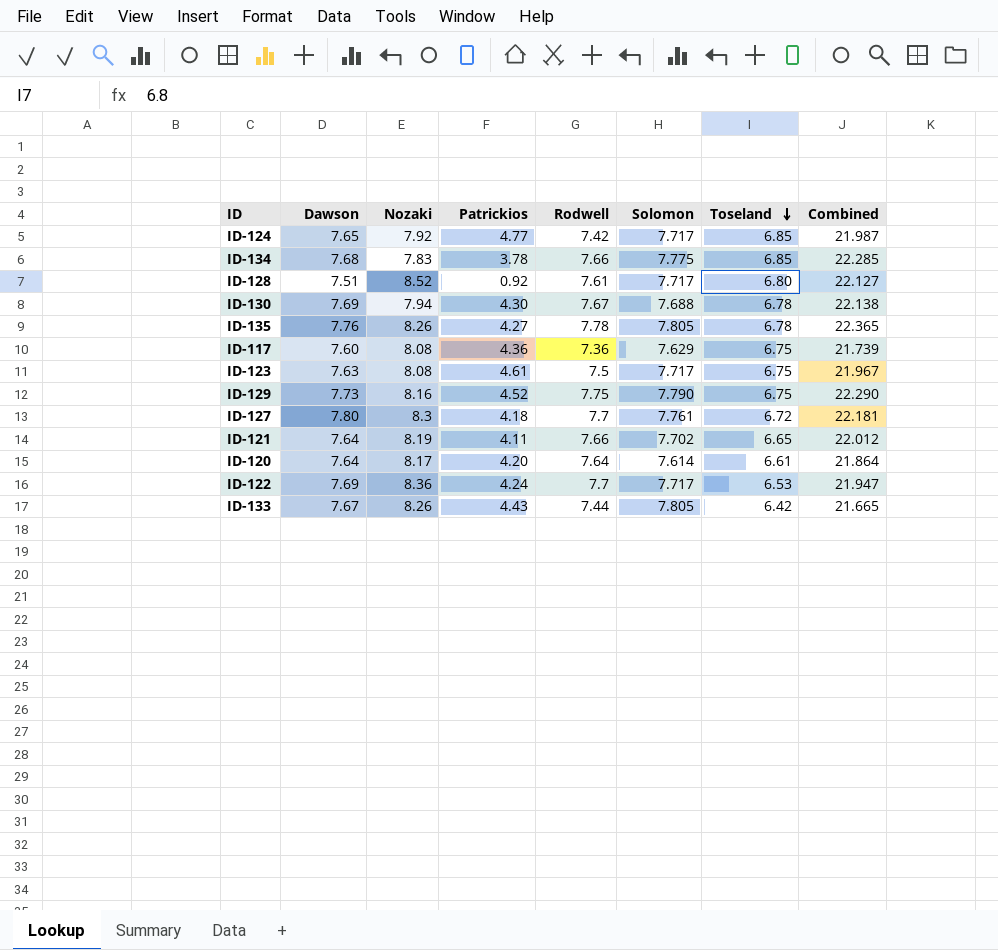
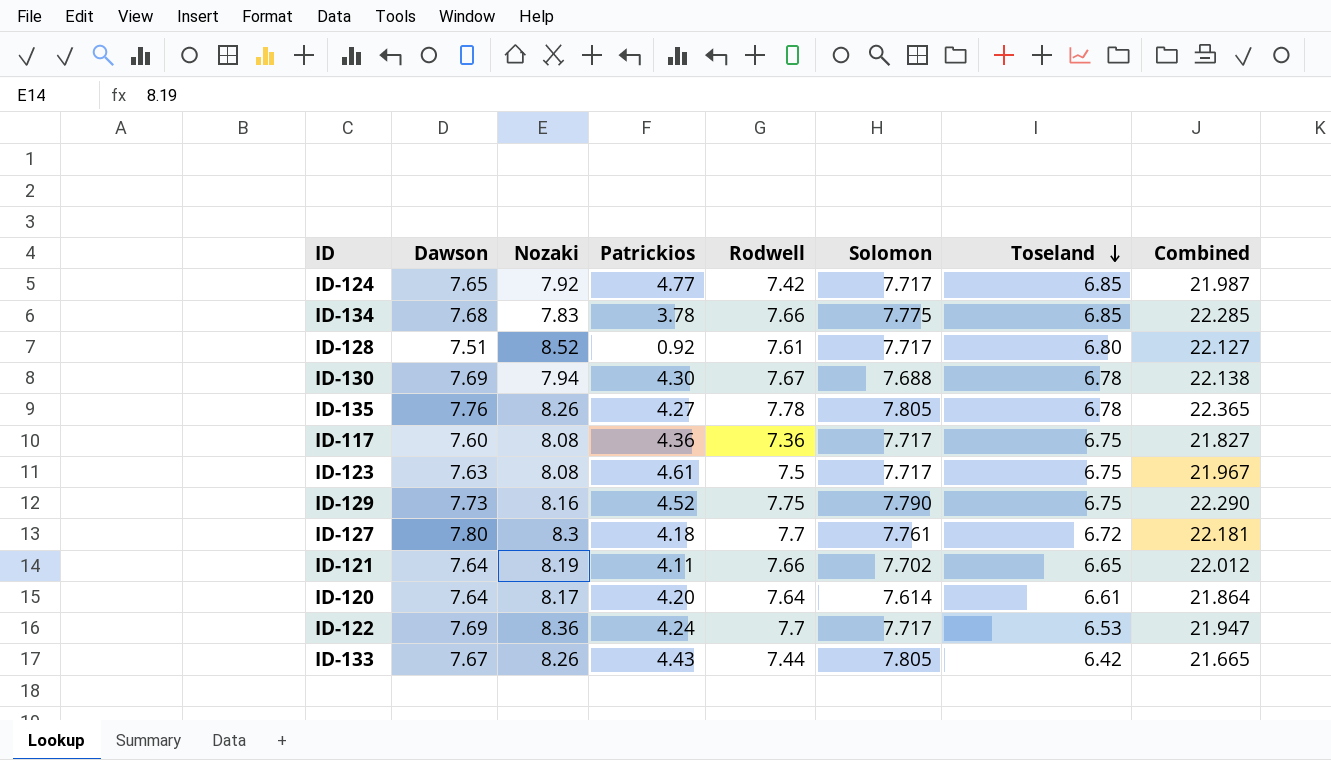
ID-117 | Solomon: 7.629 -> 7.717
ID-117 | Combined: 21.739 -> 21.827

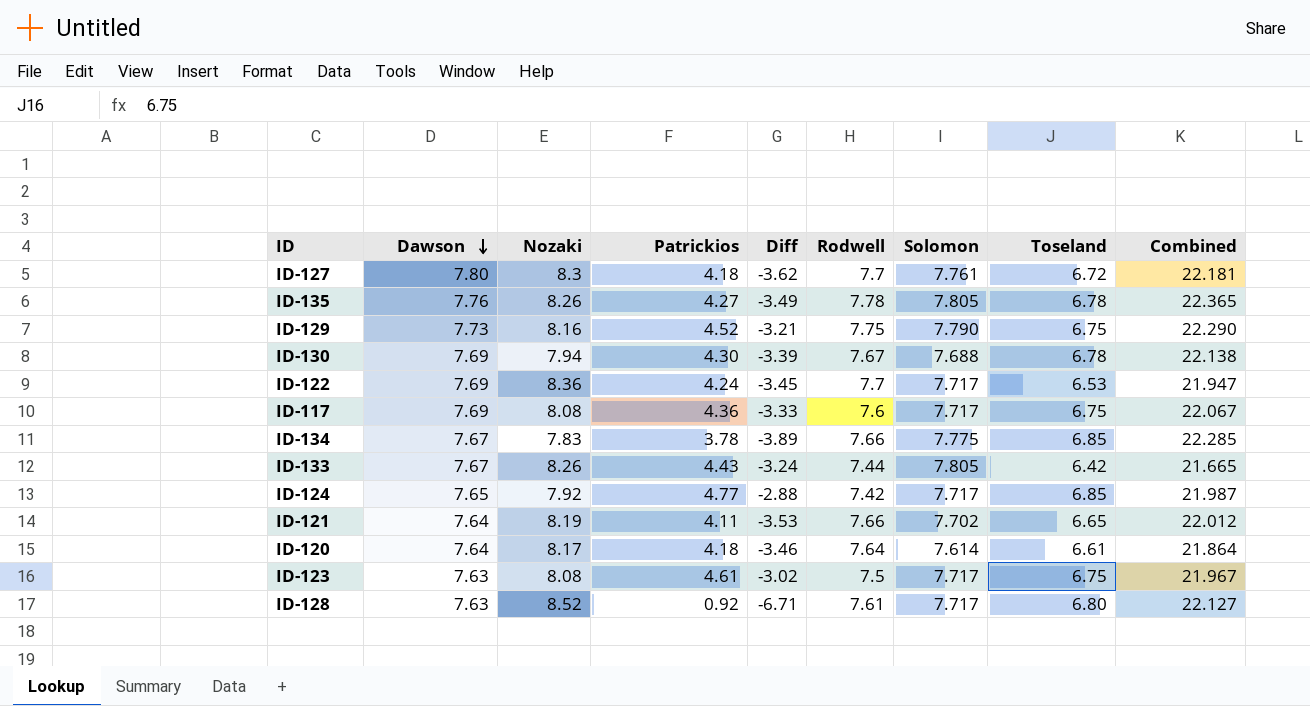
row order: Toseland descending -> Dawson descending
column Diff | formula: none -> [Patrickios] - [Dawson]
ID-117 | Dawson: 7.60 -> 7.69
ID-117 | Rodwell: 7.36 -> 7.6
ID-117 | Combined: 21.827 -> 22.067
ID-134 | Dawson: 7.68 -> 7.67
ID-120 | Patrickios: 4.20 -> 4.18
ID-128 | Dawson: 7.51 -> 7.63

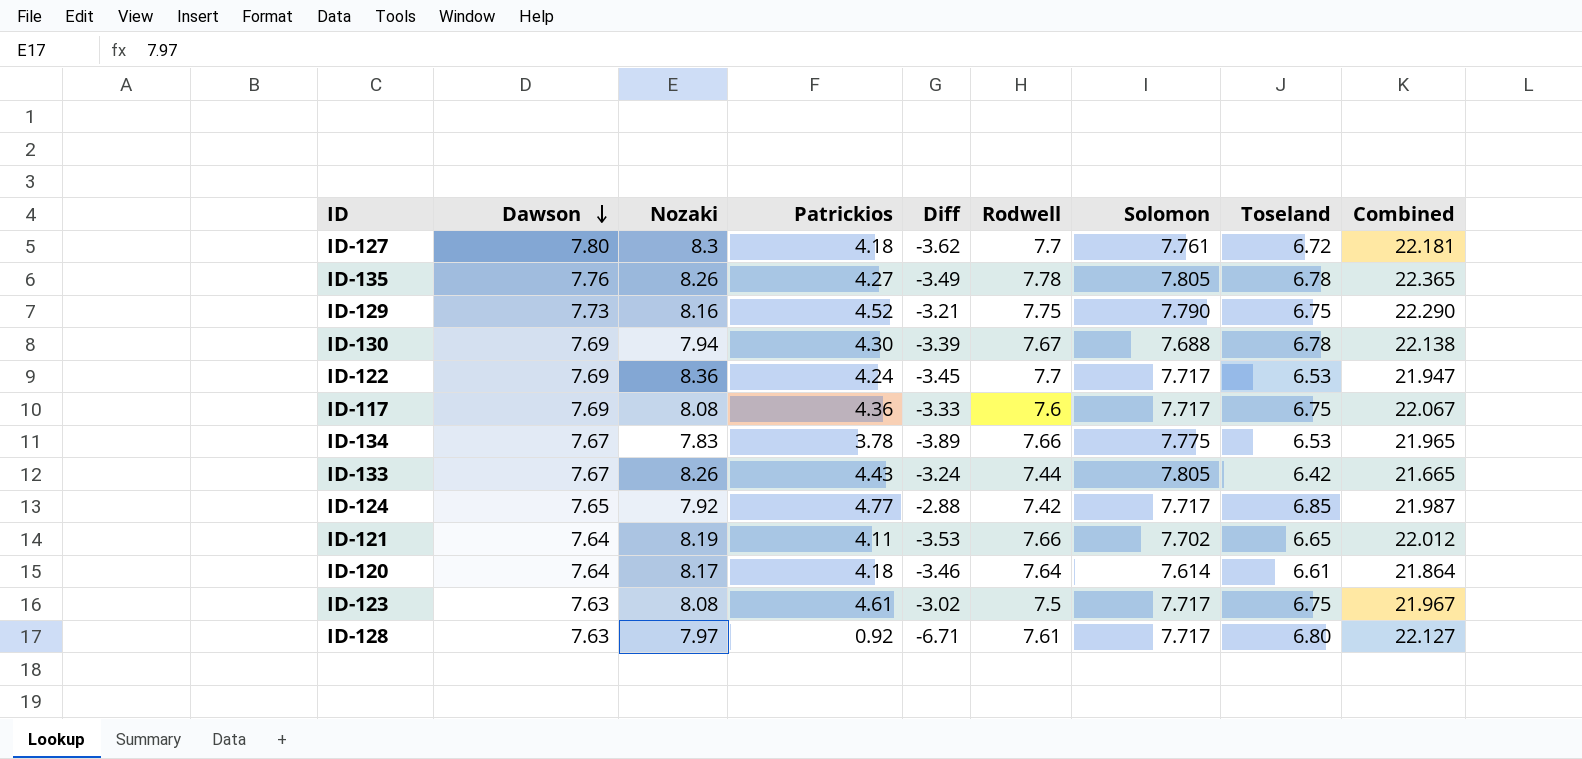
ID-134 | Toseland: 6.85 -> 6.53
ID-134 | Combined: 22.285 -> 21.965
ID-128 | Nozaki: 8.52 -> 7.97

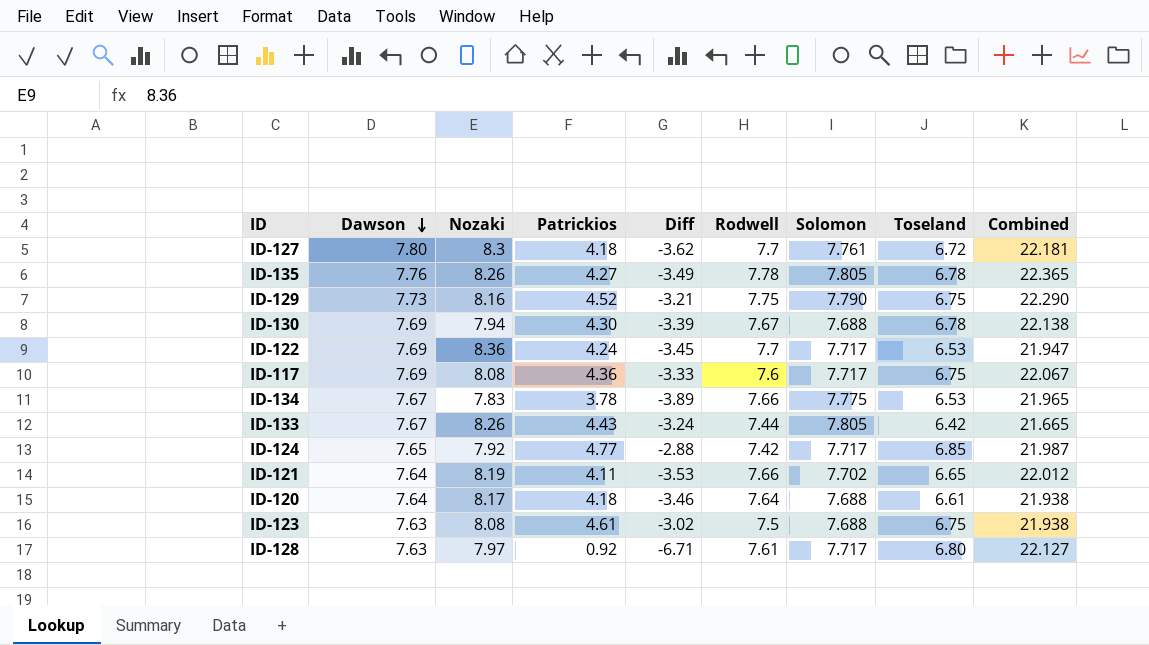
ID-120 | Solomon: 7.614 -> 7.688
ID-120 | Combined: 21.864 -> 21.938
ID-123 | Solomon: 7.717 -> 7.688
ID-123 | Combined: 21.967 -> 21.938

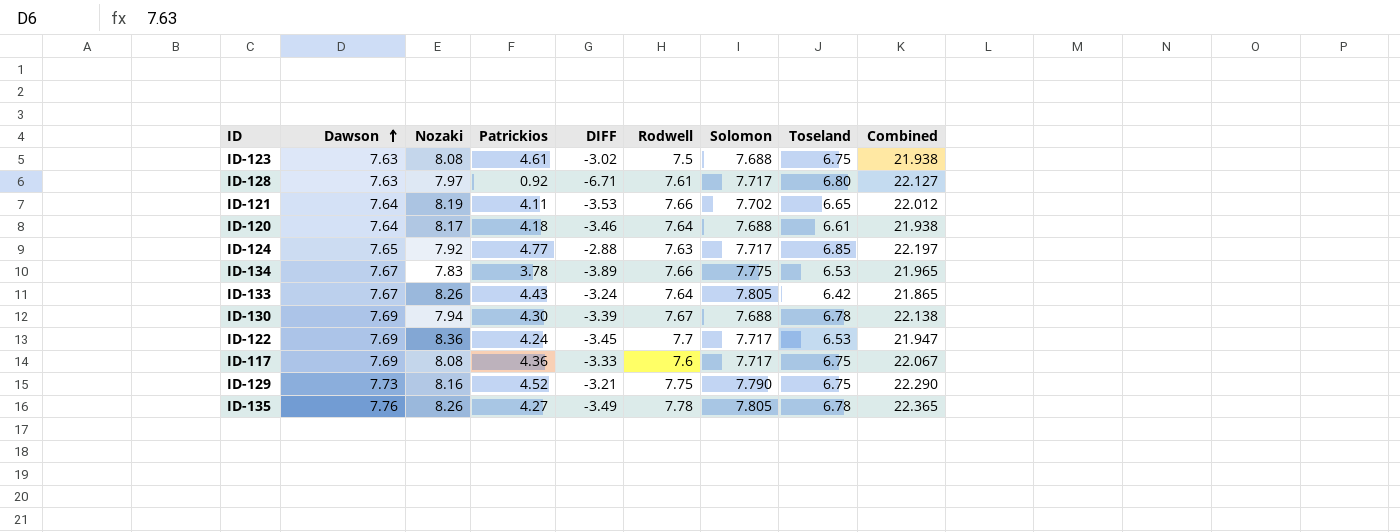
row order: Dawson descending -> Dawson ascending
column name: Diff -> DIFF
row ID-127: 7.80 | 8.3 | 4.18 | -3.62 | 7.7 | 7.761 | 6.72 | 22.181 -> none
ID-124 | Rodwell: 7.42 -> 7.63
ID-124 | Combined: 21.987 -> 22.197
ID-133 | Rodwell: 7.44 -> 7.64
ID-133 | Combined: 21.665 -> 21.865

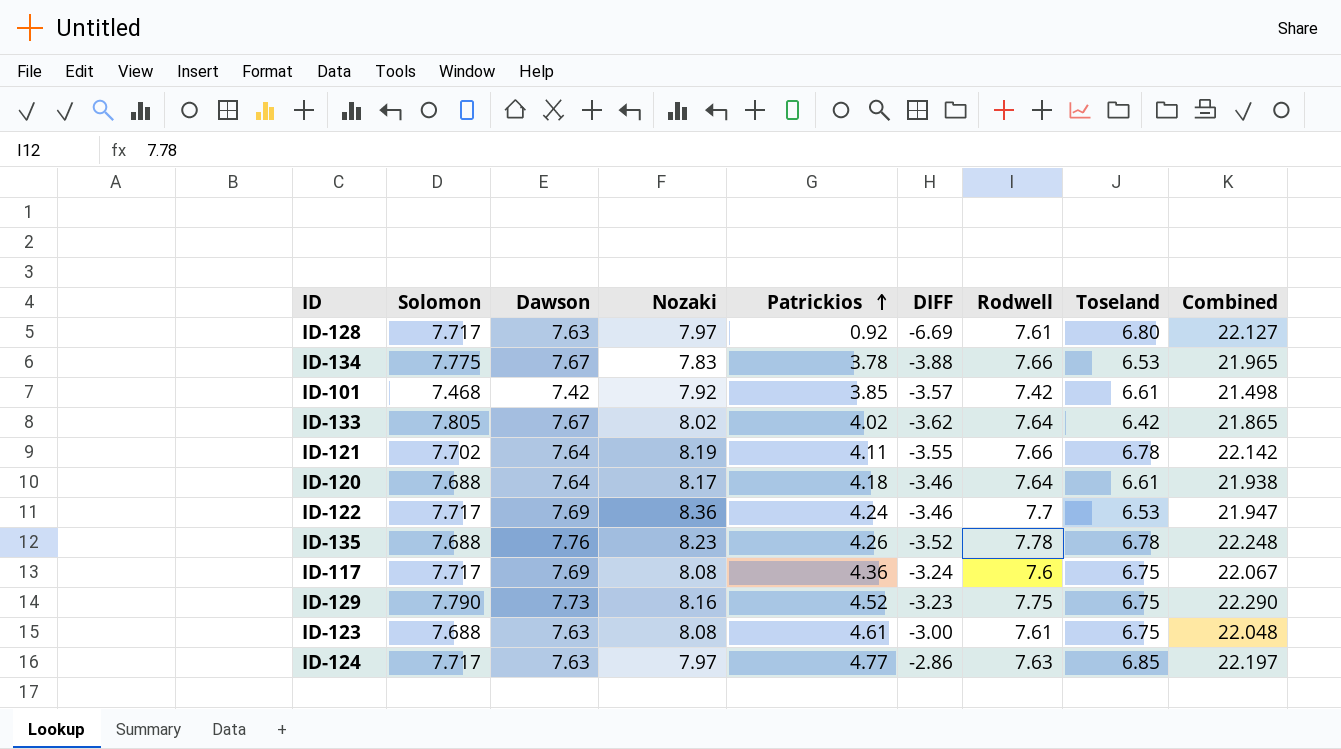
row order: Dawson ascending -> Patrickios ascending
column Solomon | position: 7 -> 2
column DIFF | formula: [Patrickios] - [Dawson] -> [Patrickios] - [Rodwell]
row ID-130: 7.69 | 7.94 | 4.30 | -3.39 | 7.67 | 7.688 | 6.78 | 22.138 -> none
row ID-101: none -> 7.468 | 7.42 | 7.92 | 3.85 | -3.57 | 7.42 | 6.61 | 21.498
ID-133 | Nozaki: 8.26 -> 8.02
ID-133 | Patrickios: 4.43 -> 4.02
ID-121 | Toseland: 6.65 -> 6.78
ID-121 | Combined: 22.012 -> 22.142
ID-135 | Solomon: 7.805 -> 7.688
ID-135 | Nozaki: 8.26 -> 8.23
ID-135 | Patrickios: 4.27 -> 4.26
ID-135 | Combined: 22.365 -> 22.248
ID-123 | Rodwell: 7.5 -> 7.61
ID-123 | Combined: 21.938 -> 22.048
ID-124 | Dawson: 7.65 -> 7.63
ID-124 | Nozaki: 7.92 -> 7.97

